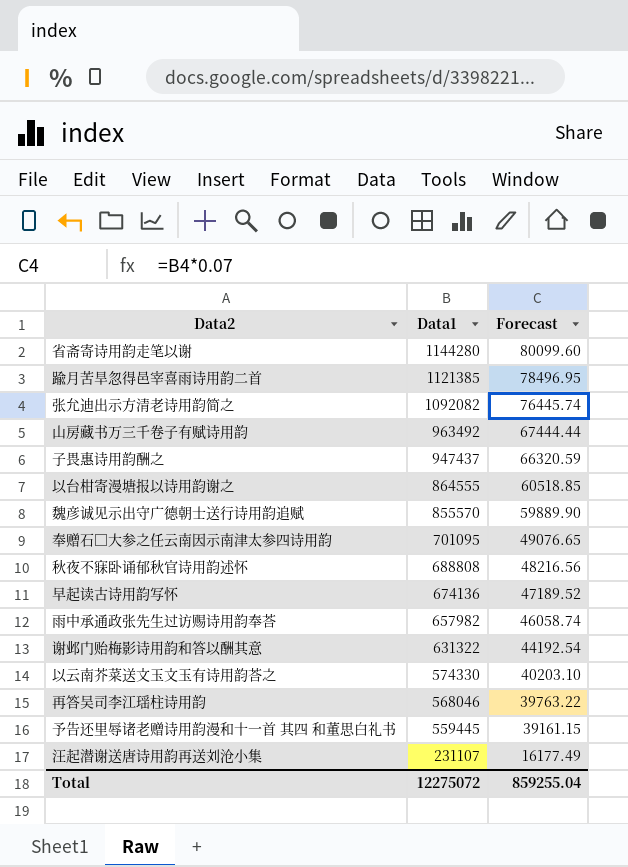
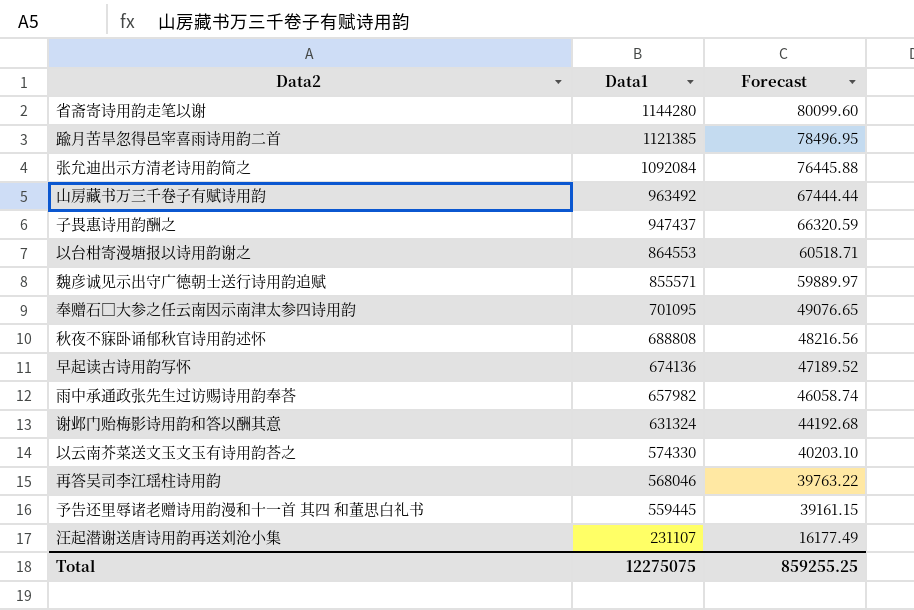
张允迪出示方清老诗用韵简之 | Data1: 1092082 -> 1092084
张允迪出示方清老诗用韵简之 | Forecast: 76445.74 -> 76445.88
以台柑寄漫塘报以诗用韵谢之 | Data1: 864555 -> 864553
以台柑寄漫塘报以诗用韵谢之 | Forecast: 60518.85 -> 60518.71
魏彦诚见示出守广德朝士送行诗用韵追赋 | Data1: 855570 -> 855571
魏彦诚见示出守广德朝士送行诗用韵追赋 | Forecast: 59889.90 -> 59889.97
谢邺门贻梅影诗用韵和答以酬其意 | Data1: 631322 -> 631324
谢邺门贻梅影诗用韵和答以酬其意 | Forecast: 44192.54 -> 44192.68
Total | Data1: 12275072 -> 12275075
Total | Forecast: 859255.04 -> 859255.25

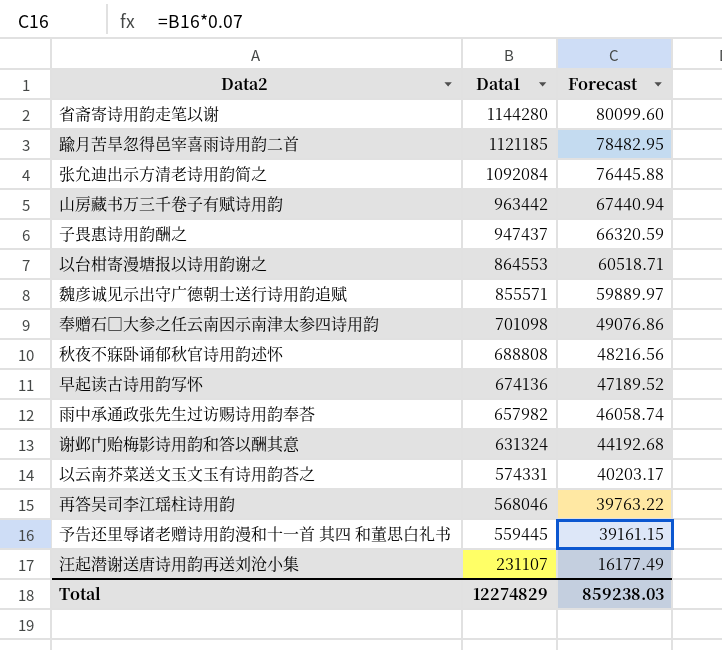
踰月苦旱忽得邑宰喜雨诗用韵二首 | Data1: 1121385 -> 1121185
踰月苦旱忽得邑宰喜雨诗用韵二首 | Forecast: 78496.95 -> 78482.95
山房藏书万三千卷子有赋诗用韵 | Data1: 963492 -> 963442
山房藏书万三千卷子有赋诗用韵 | Forecast: 67444.44 -> 67440.94
奉赠石□大参之任云南因示南津太参四诗用韵 | Data1: 701095 -> 701098
奉赠石□大参之任云南因示南津太参四诗用韵 | Forecast: 49076.65 -> 49076.86
以云南芥菜送文玉文玉有诗用韵荅之 | Data1: 574330 -> 574331
以云南芥菜送文玉文玉有诗用韵荅之 | Forecast: 40203.10 -> 40203.17
Total | Data1: 12275075 -> 12274829
Total | Forecast: 859255.25 -> 859238.03

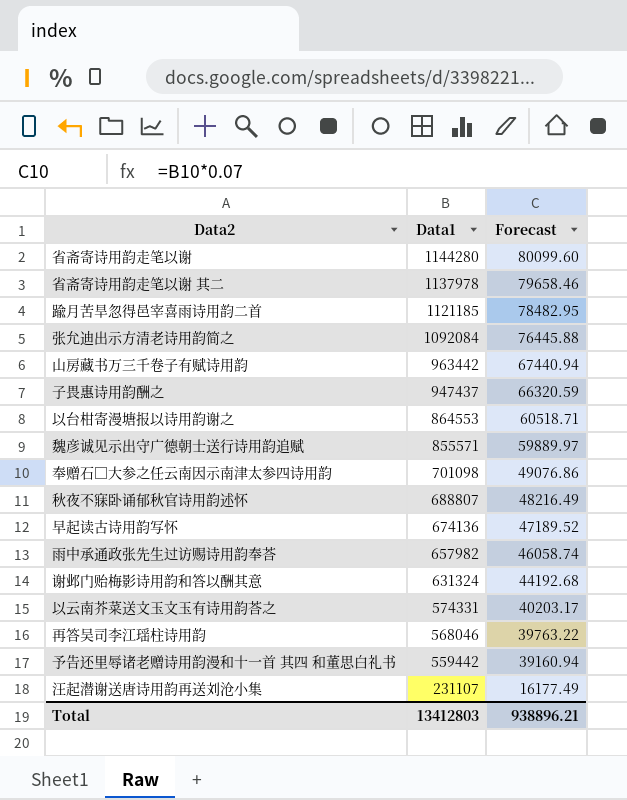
row 省斋寄诗用韵走笔以谢 其二: none -> 1137978 | 79658.46
秋夜不寐卧诵郁秋官诗用韵述怀 | Data1: 688808 -> 688807
秋夜不寐卧诵郁秋官诗用韵述怀 | Forecast: 48216.56 -> 48216.49
予告还里辱诸老赠诗用韵漫和十一首 其四 和董思白礼书 | Data1: 559445 -> 559442
予告还里辱诸老赠诗用韵漫和十一首 其四 和董思白礼书 | Forecast: 39161.15 -> 39160.94
Total | Data1: 12274829 -> 13412803
Total | Forecast: 859238.03 -> 938896.21

